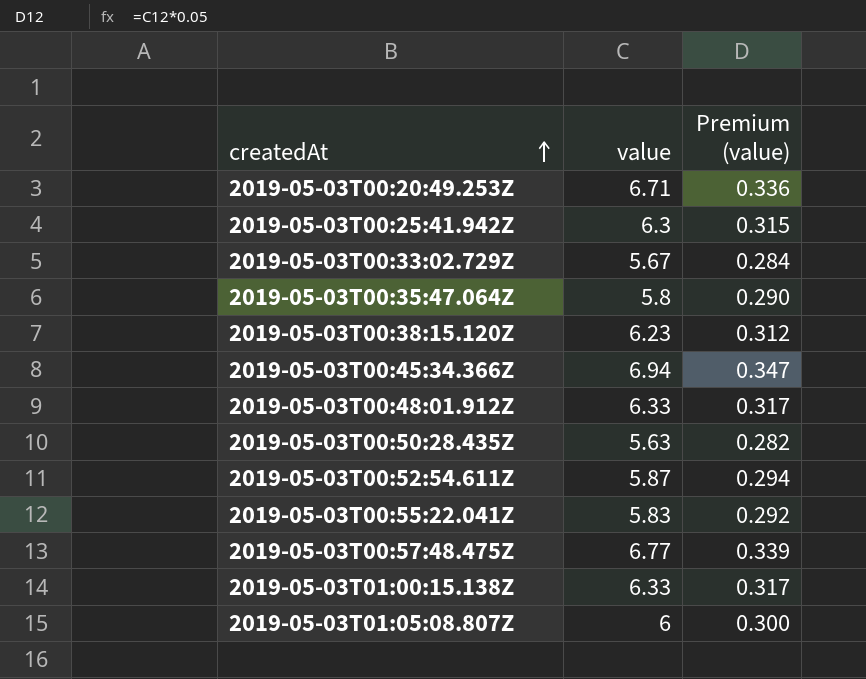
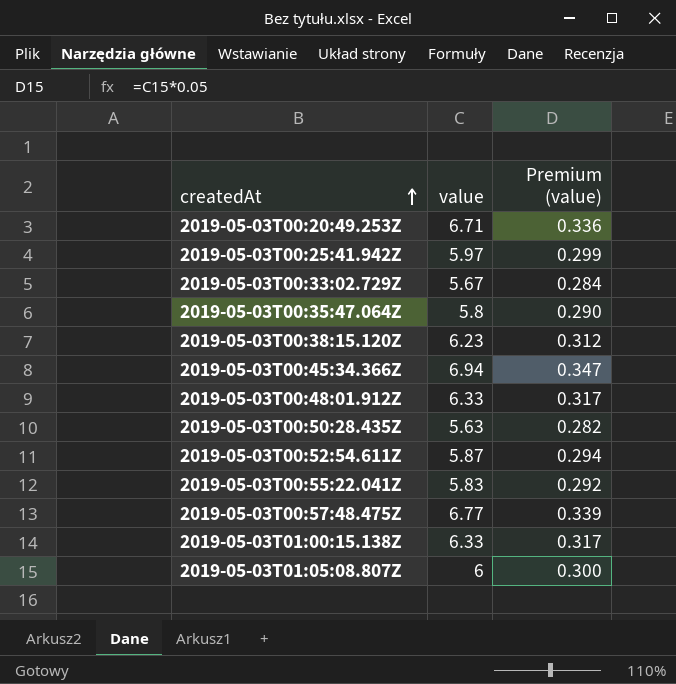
2019-05-03T00:25:41.942Z | value: 6.3 -> 5.97
2019-05-03T00:25:41.942Z | Premium (value): 0.315 -> 0.299

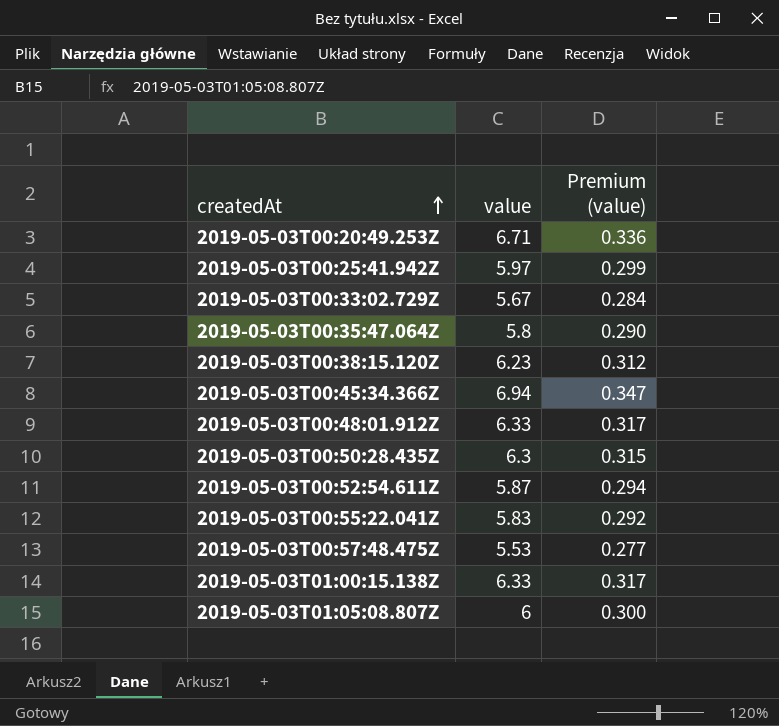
2019-05-03T00:50:28.435Z | value: 5.63 -> 6.3
2019-05-03T00:50:28.435Z | Premium (value): 0.282 -> 0.315
2019-05-03T00:57:48.475Z | value: 6.77 -> 5.53
2019-05-03T00:57:48.475Z | Premium (value): 0.339 -> 0.277

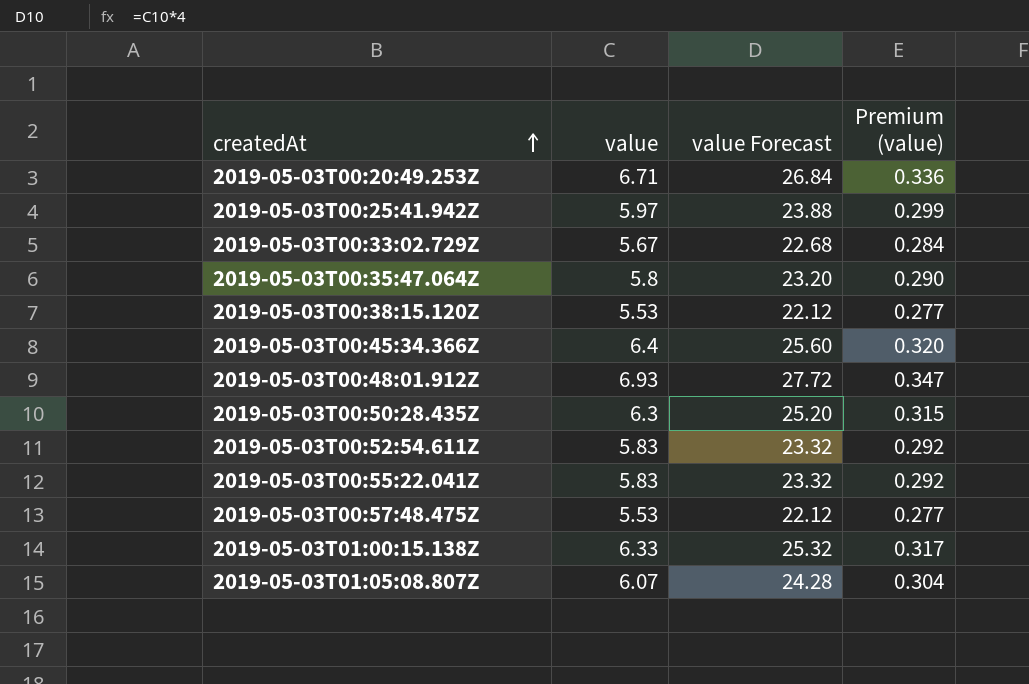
column value Forecast | formula: none -> [value] * 4
2019-05-03T00:38:15.120Z | value: 6.23 -> 5.53
2019-05-03T00:38:15.120Z | Premium (value): 0.312 -> 0.277
2019-05-03T00:45:34.366Z | value: 6.94 -> 6.4
2019-05-03T00:45:34.366Z | Premium (value): 0.347 -> 0.320
2019-05-03T00:48:01.912Z | value: 6.33 -> 6.93
2019-05-03T00:48:01.912Z | Premium (value): 0.317 -> 0.347
2019-05-03T00:52:54.611Z | value: 5.87 -> 5.83
2019-05-03T00:52:54.611Z | Premium (value): 0.294 -> 0.292
2019-05-03T01:05:08.807Z | value: 6 -> 6.07
2019-05-03T01:05:08.807Z | Premium (value): 0.300 -> 0.304

